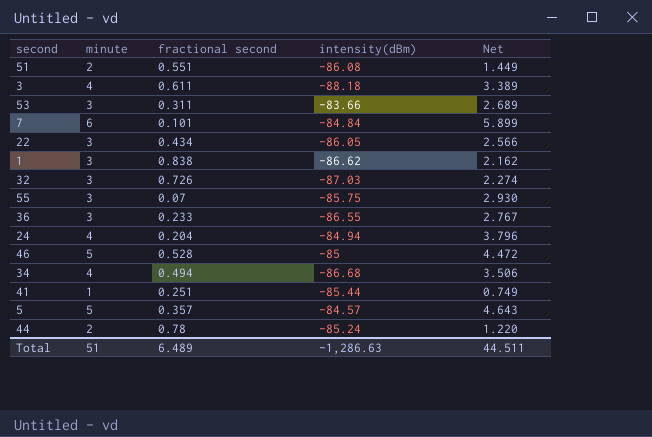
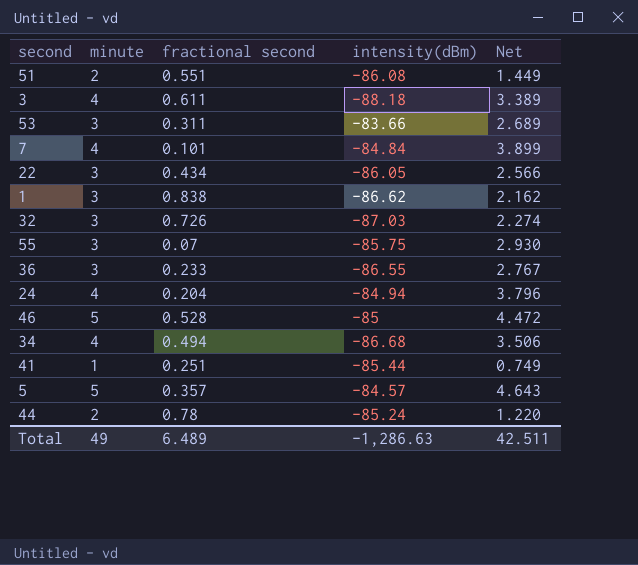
7 | minute: 6 -> 4
7 | Net: 5.899 -> 3.899
Total | minute: 51 -> 49
Total | Net: 44.511 -> 42.511

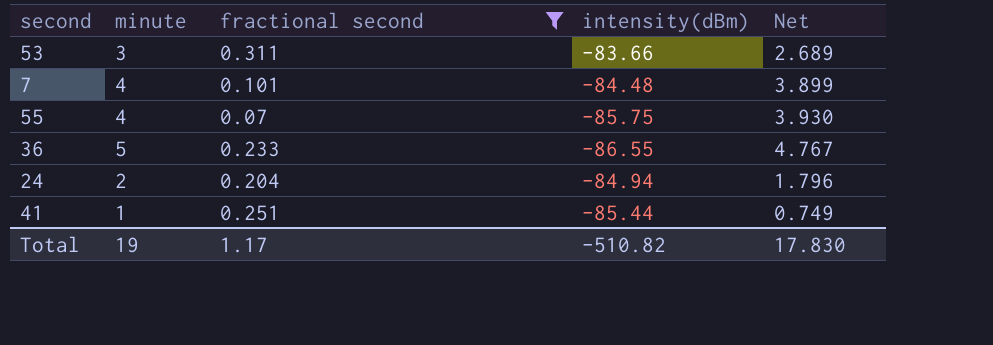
filter: none -> fractional second <= 0.311
7 | intensity(dBm): -84.84 -> -84.48
55 | minute: 3 -> 4
55 | Net: 2.930 -> 3.930
36 | minute: 3 -> 5
36 | Net: 2.767 -> 4.767
24 | minute: 4 -> 2
24 | Net: 3.796 -> 1.796
Total | minute: 49 -> 19
Total | fractional second: 6.489 -> 1.17
Total | intensity(dBm): -1,286.63 -> -510.82
Total | Net: 42.511 -> 17.830

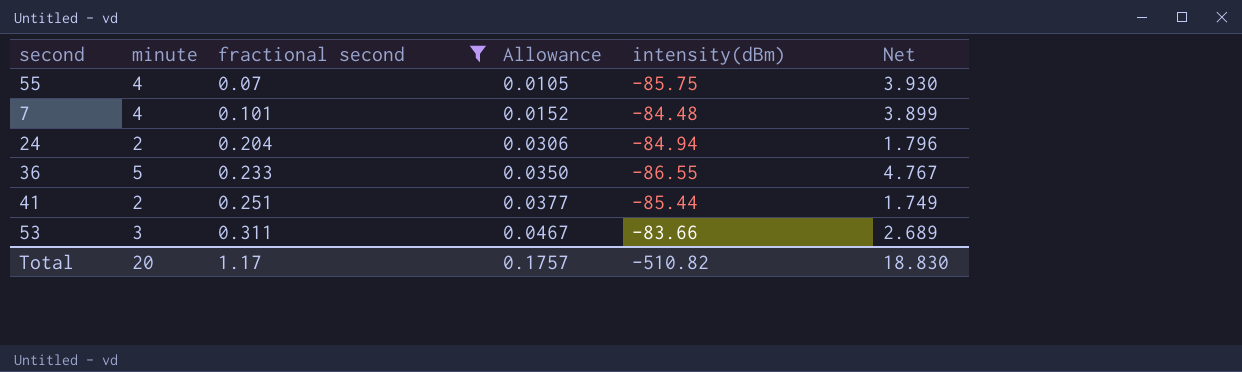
row order: none -> fractional second ascending
column Allowance | formula: none -> [fractional second] * 0.15
41 | minute: 1 -> 2
41 | Net: 0.749 -> 1.749
Total | minute: 19 -> 20
Total | Net: 17.830 -> 18.830

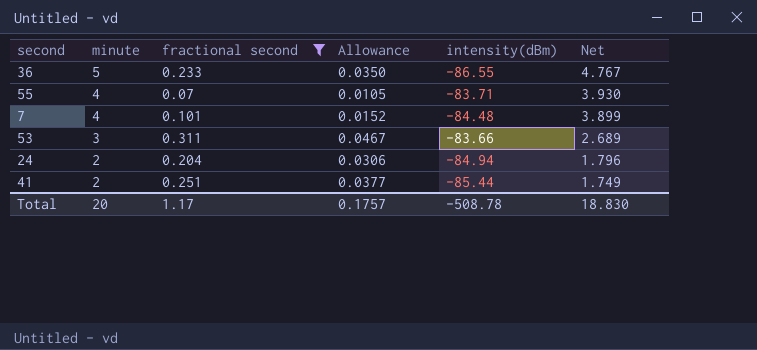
row order: fractional second ascending -> minute descending
55 | intensity(dBm): -85.75 -> -83.71
Total | intensity(dBm): -510.82 -> -508.78

